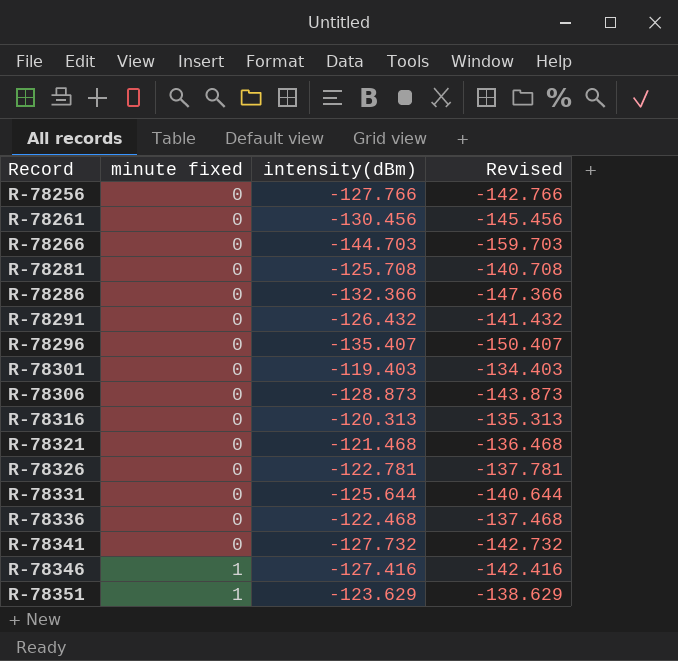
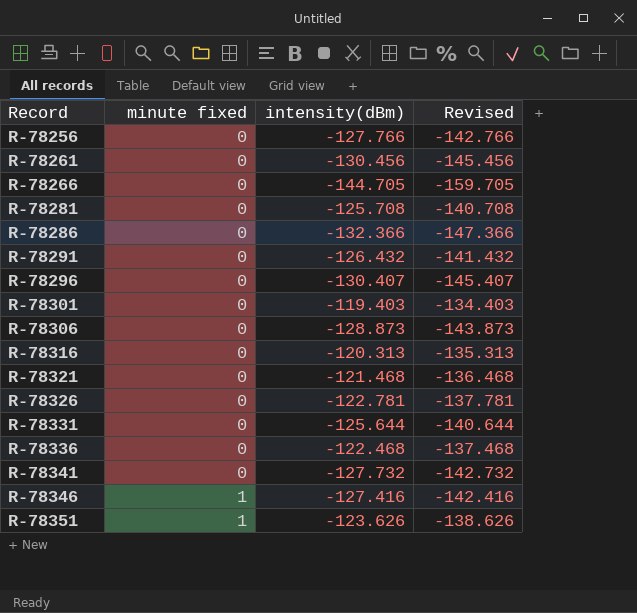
R-78266 | intensity(dBm): -144.703 -> -144.705
R-78266 | Revised: -159.703 -> -159.705
R-78296 | intensity(dBm): -135.407 -> -130.407
R-78296 | Revised: -150.407 -> -145.407
R-78351 | intensity(dBm): -123.629 -> -123.626
R-78351 | Revised: -138.629 -> -138.626

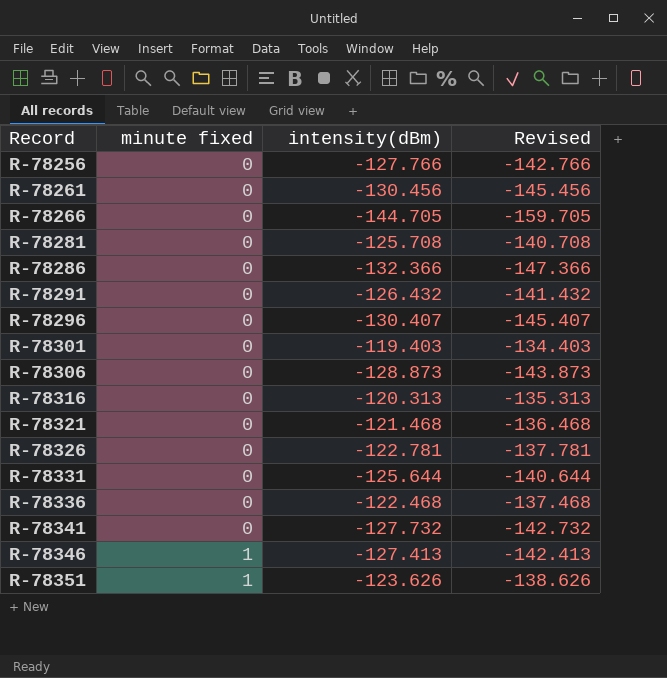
R-78346 | intensity(dBm): -127.416 -> -127.413
R-78346 | Revised: -142.416 -> -142.413

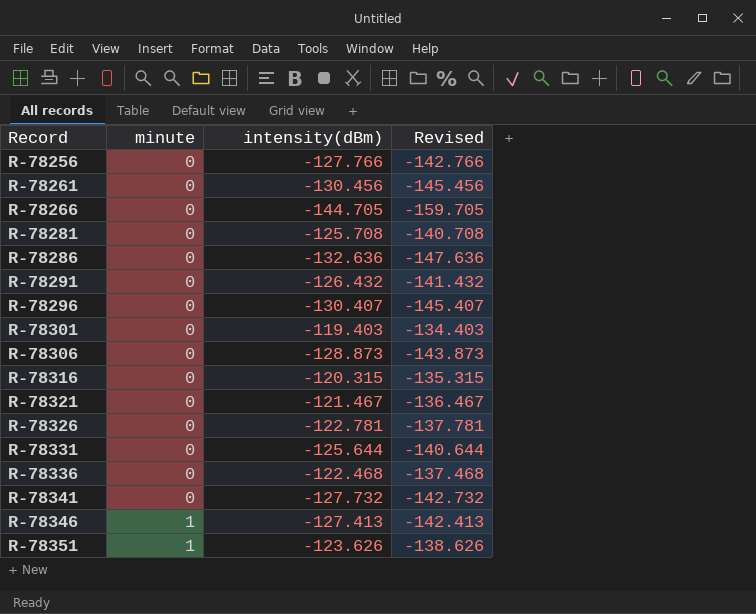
column name: minute fixed -> minute
R-78286 | intensity(dBm): -132.366 -> -132.636
R-78286 | Revised: -147.366 -> -147.636
R-78316 | intensity(dBm): -120.313 -> -120.315
R-78316 | Revised: -135.313 -> -135.315
R-78321 | intensity(dBm): -121.468 -> -121.467
R-78321 | Revised: -136.468 -> -136.467

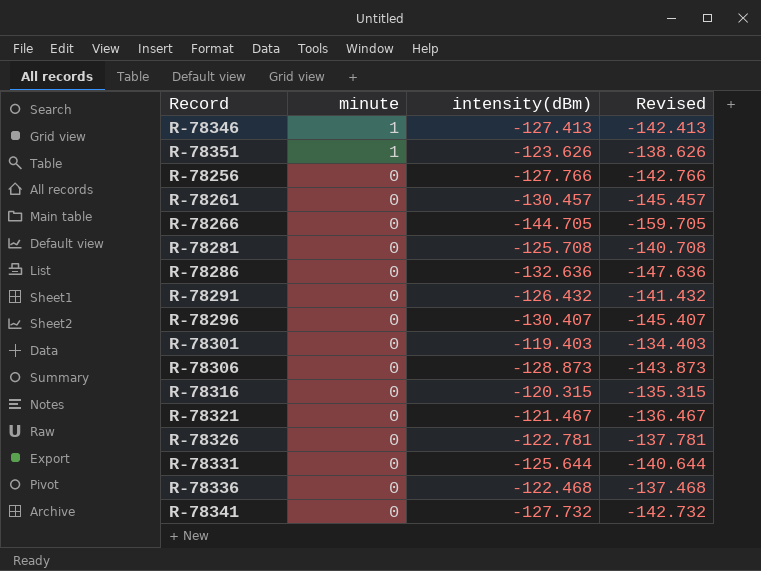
row order: Record ascending -> minute descending
R-78261 | intensity(dBm): -130.456 -> -130.457
R-78261 | Revised: -145.456 -> -145.457

